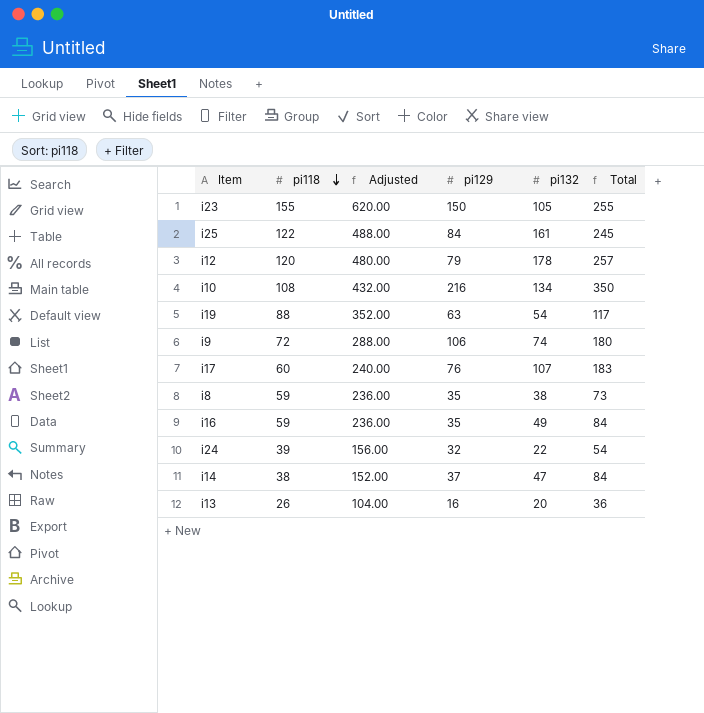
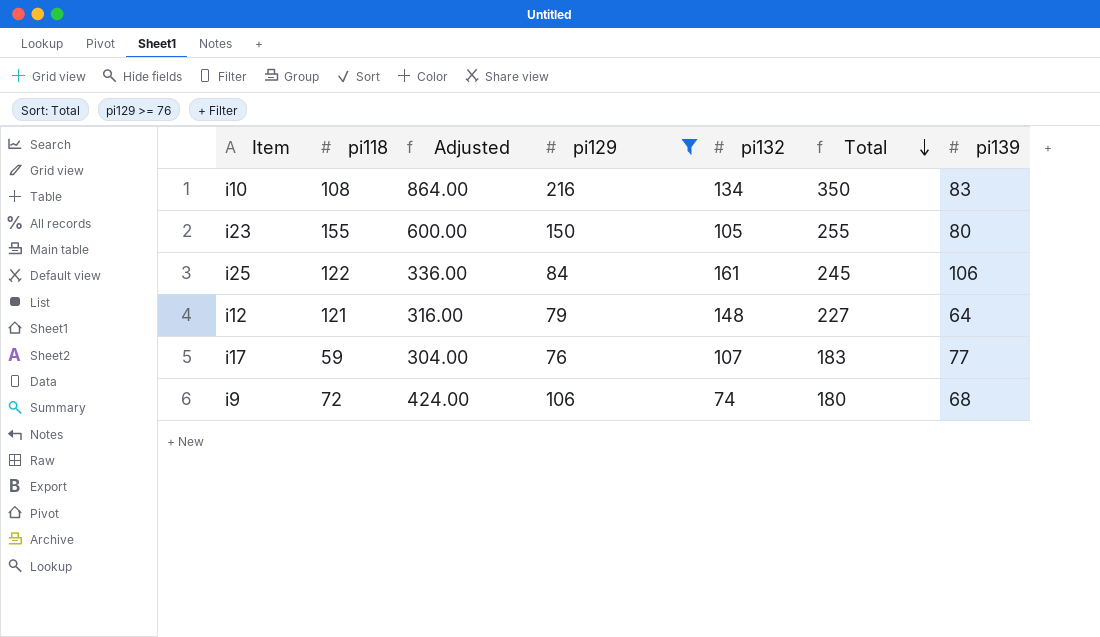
filter: none -> pi129 >= 76
row order: pi118 descending -> Total descending
column Adjusted | formula: [pi118] * 4 -> [pi129] * 4
column pi139 | position: none -> 7
i12 | pi118: 120 -> 121
i12 | pi132: 178 -> 148
i12 | Total: 257 -> 227
i17 | pi118: 60 -> 59

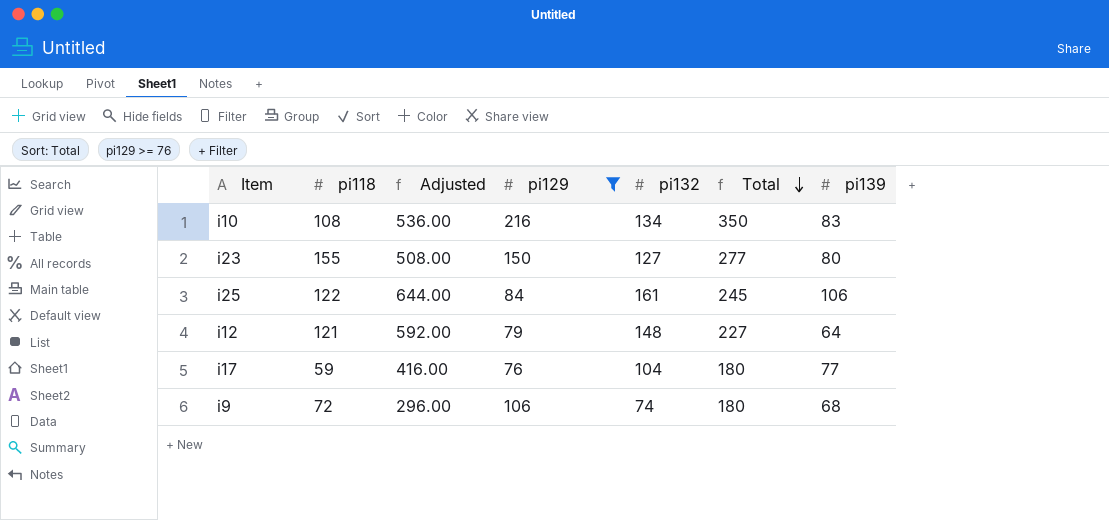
column Adjusted | formula: [pi129] * 4 -> [pi132] * 4
i23 | pi132: 105 -> 127
i23 | Total: 255 -> 277
i17 | pi132: 107 -> 104
i17 | Total: 183 -> 180

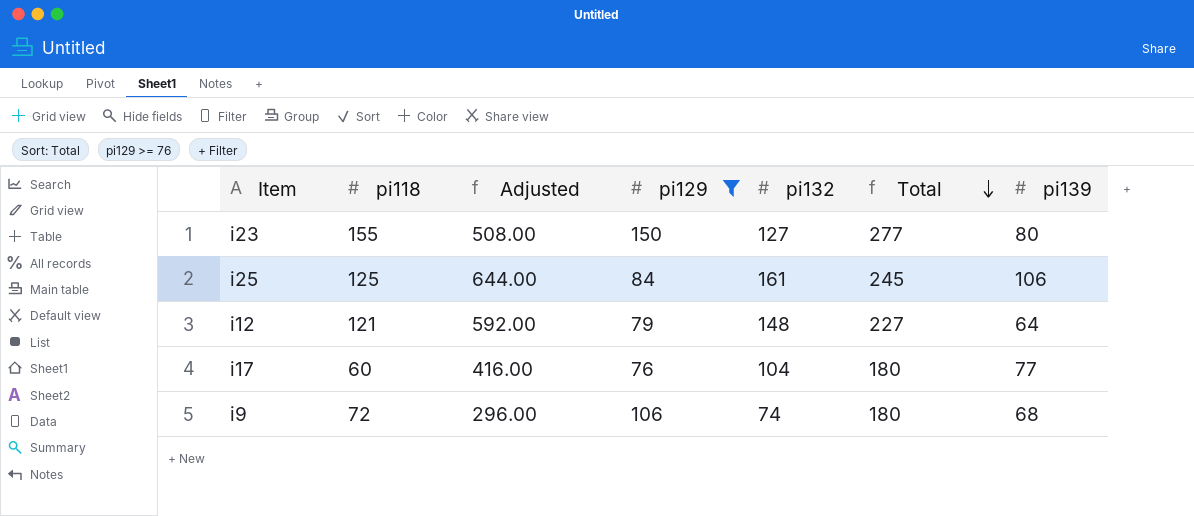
row i10: 108 | 536.00 | 216 | 134 | 350 | 83 -> none
i25 | pi118: 122 -> 125
i17 | pi118: 59 -> 60

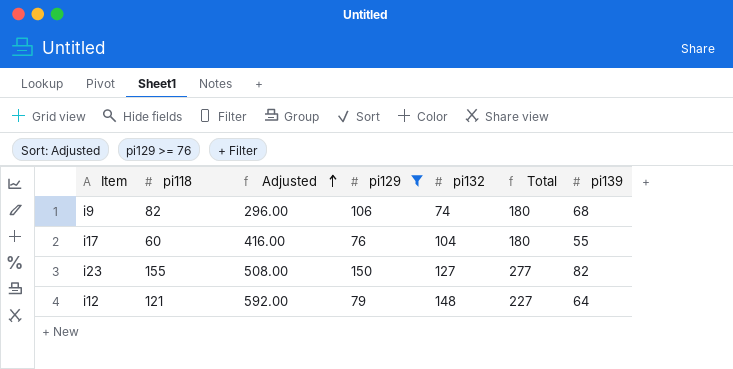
row order: Total descending -> Adjusted ascending
row i25: 125 | 644.00 | 84 | 161 | 245 | 106 -> none
i9 | pi118: 72 -> 82
i17 | pi139: 77 -> 55
i23 | pi139: 80 -> 82

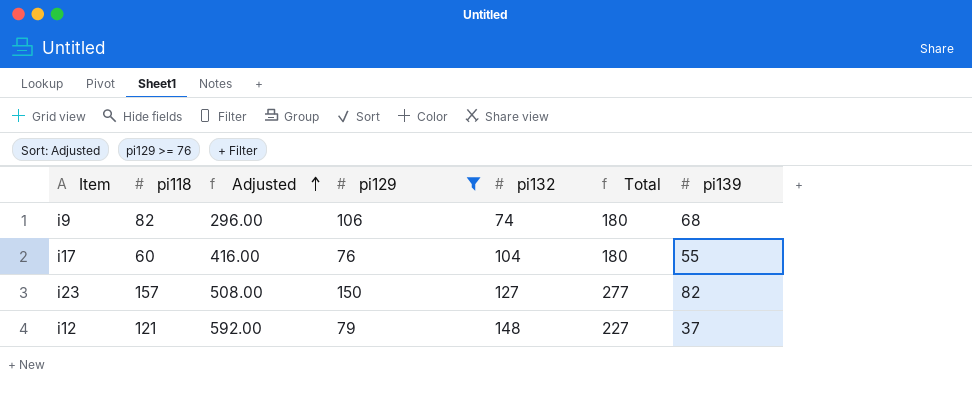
i23 | pi118: 155 -> 157
i12 | pi139: 64 -> 37

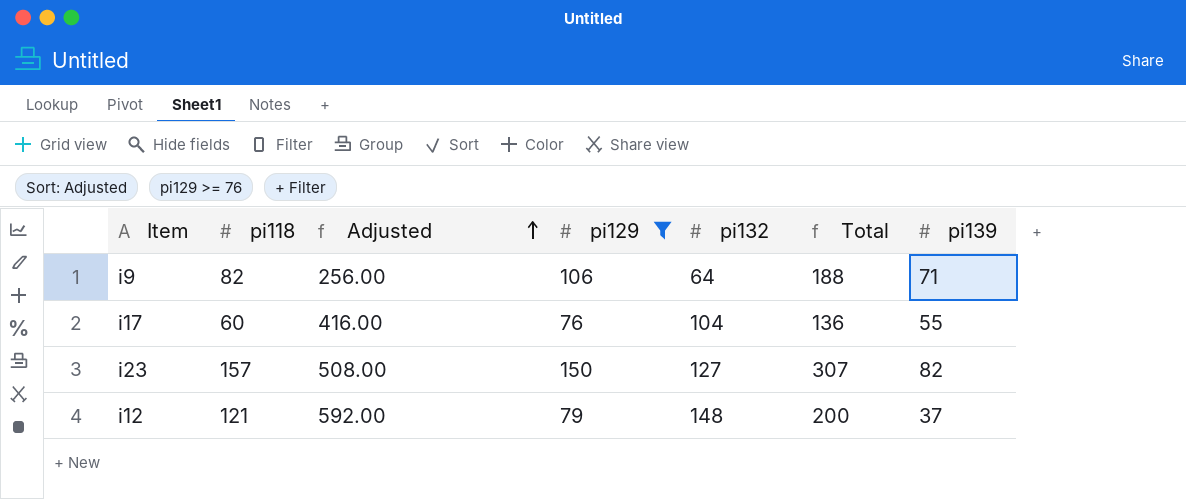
column Total | formula: [pi129] + [pi132] -> [pi118] + [pi129]
i9 | Adjusted: 296.00 -> 256.00
i9 | pi132: 74 -> 64
i9 | pi139: 68 -> 71

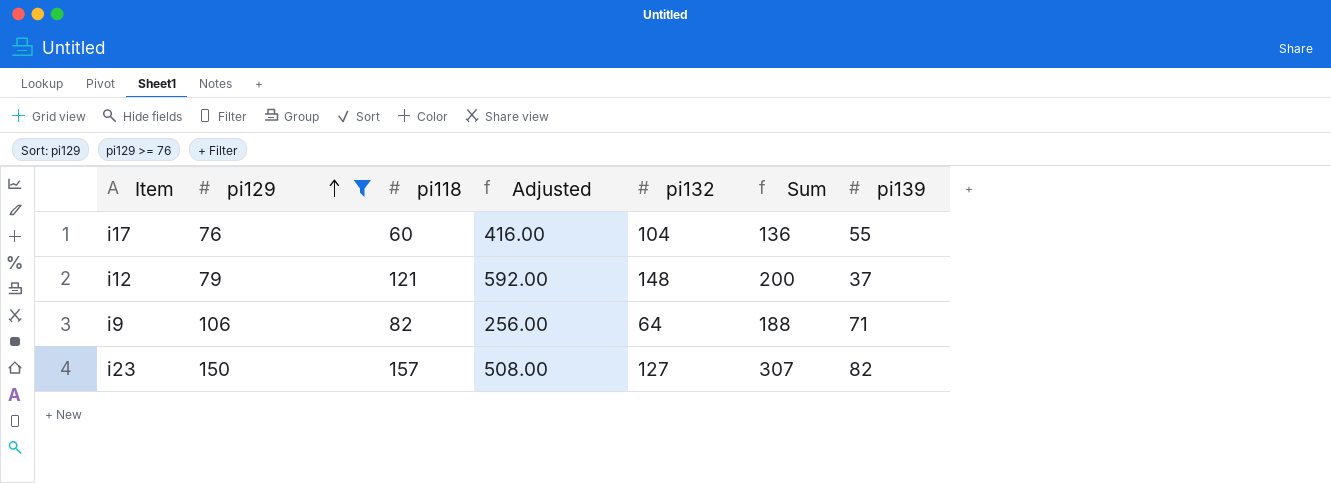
row order: Adjusted ascending -> pi129 ascending
column pi129 | position: 4 -> 2
column name: Total -> Sum

